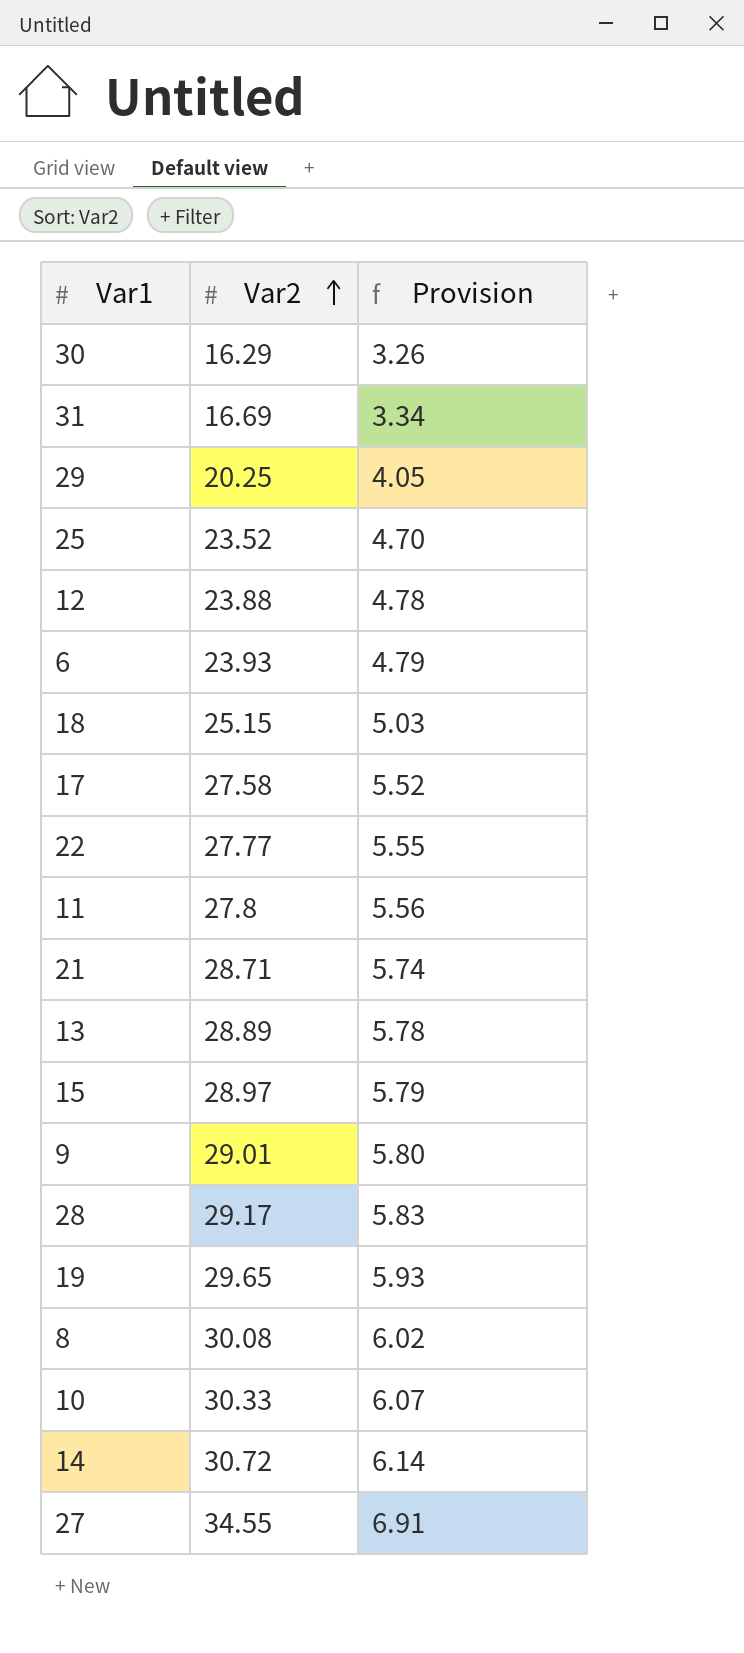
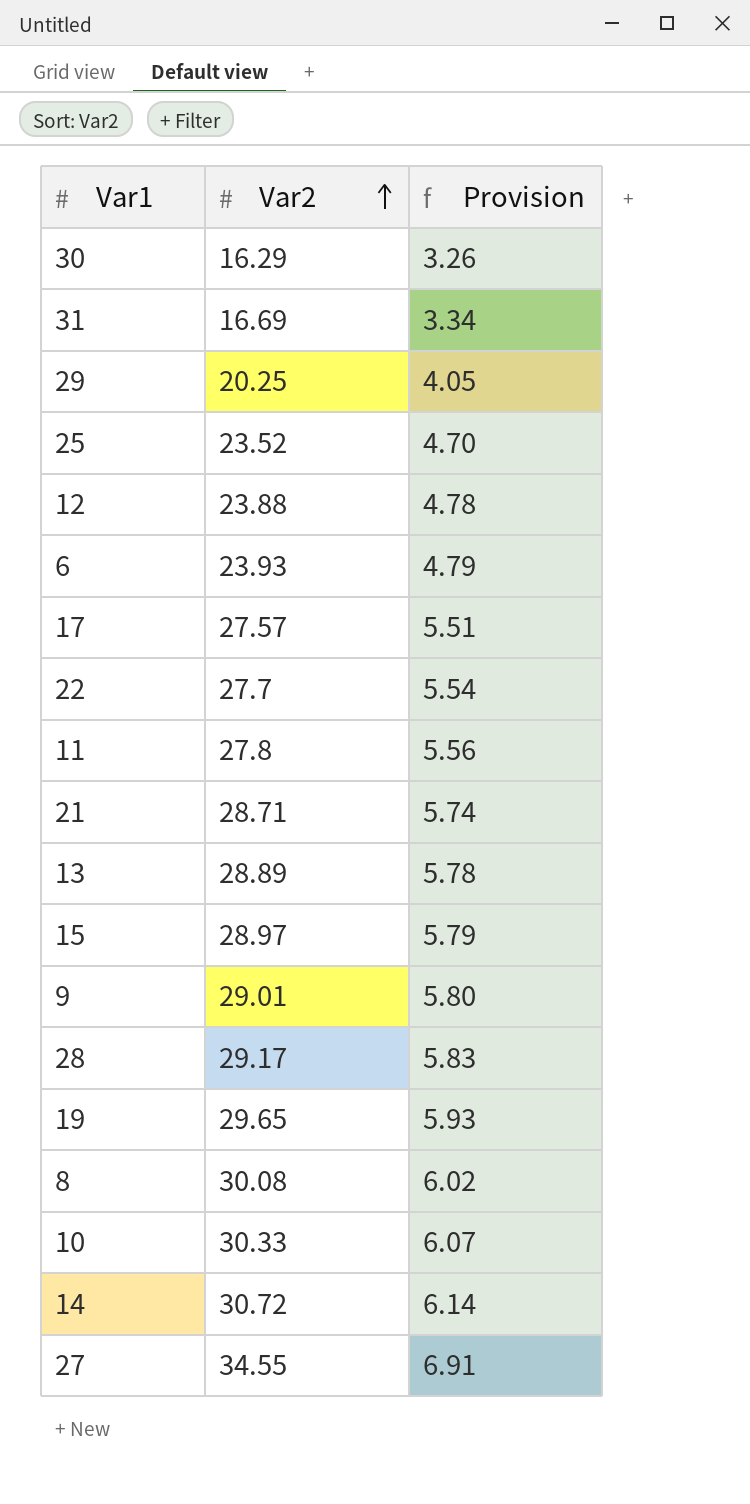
row 18: 25.15 | 5.03 -> none
17 | Var2: 27.58 -> 27.57
17 | Provision: 5.52 -> 5.51
22 | Var2: 27.77 -> 27.7
22 | Provision: 5.55 -> 5.54

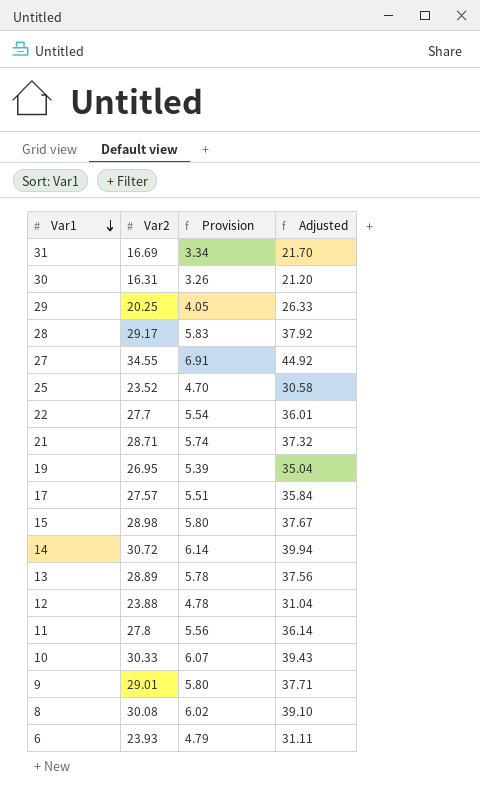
row order: Var2 ascending -> Var1 descending
column Adjusted | formula: none -> [Var2] * 1.3
30 | Var2: 16.29 -> 16.31
19 | Var2: 29.65 -> 26.95
19 | Provision: 5.93 -> 5.39
15 | Var2: 28.97 -> 28.98
15 | Provision: 5.79 -> 5.80

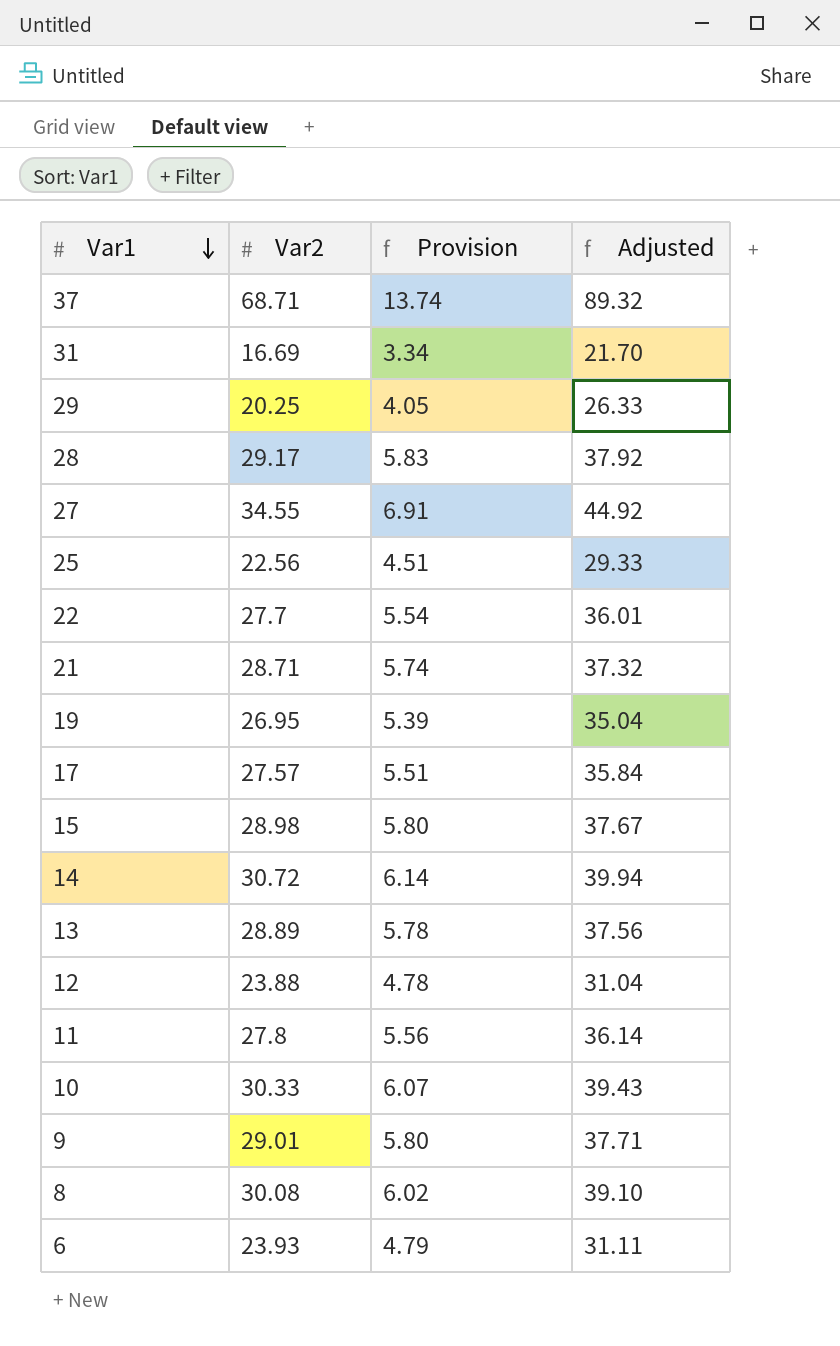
row 30: 16.31 | 3.26 | 21.20 -> none
row 37: none -> 68.71 | 13.74 | 89.32
25 | Var2: 23.52 -> 22.56
25 | Provision: 4.70 -> 4.51
25 | Adjusted: 30.58 -> 29.33

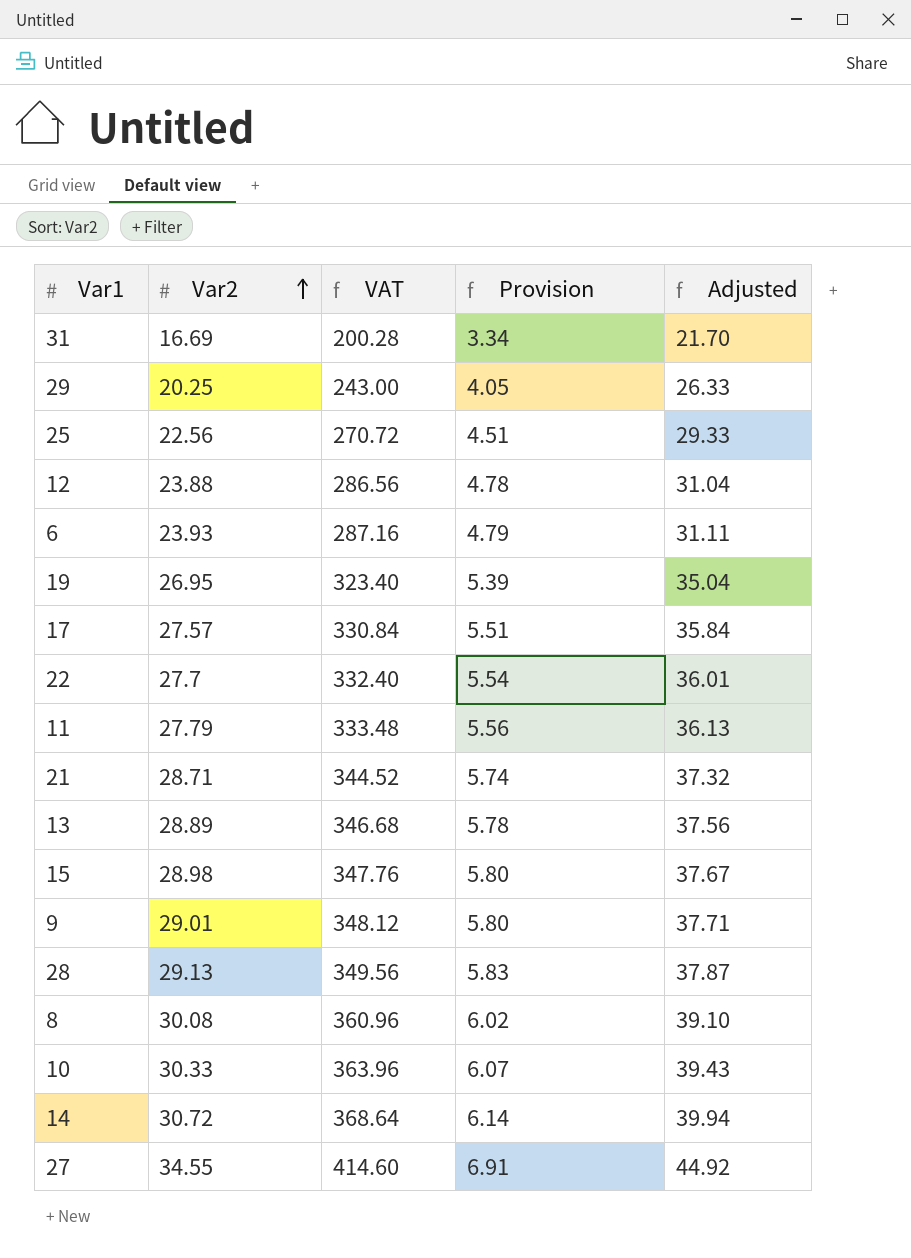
row order: Var1 descending -> Var2 ascending
column VAT | formula: none -> [Var2] * 12
row 37: 68.71 | 13.74 | 89.32 -> none
11 | Var2: 27.8 -> 27.79
11 | Adjusted: 36.14 -> 36.13
28 | Var2: 29.17 -> 29.13
28 | Adjusted: 37.92 -> 37.87

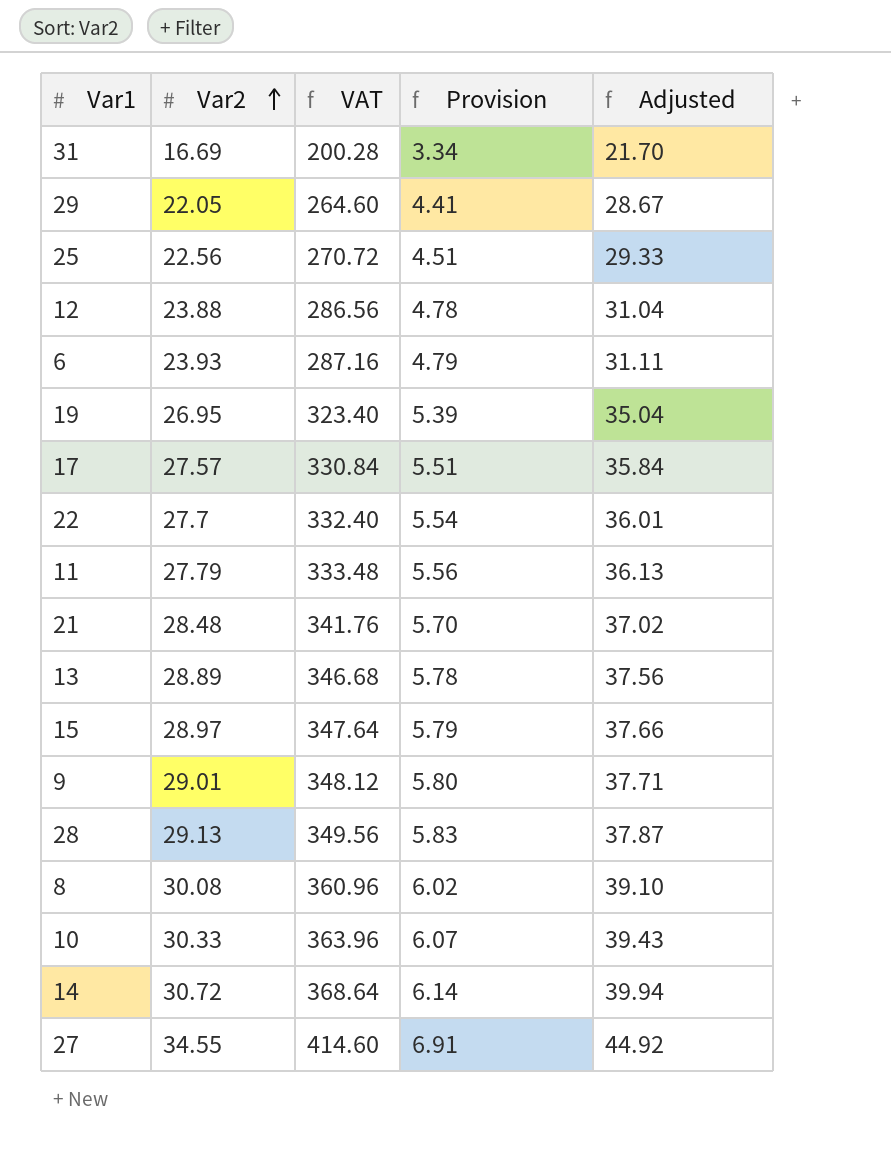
29 | Var2: 20.25 -> 22.05
29 | VAT: 243.00 -> 264.60
29 | Provision: 4.05 -> 4.41
29 | Adjusted: 26.33 -> 28.67
21 | Var2: 28.71 -> 28.48
21 | VAT: 344.52 -> 341.76
21 | Provision: 5.74 -> 5.70
21 | Adjusted: 37.32 -> 37.02
15 | Var2: 28.98 -> 28.97
15 | VAT: 347.76 -> 347.64
15 | Provision: 5.80 -> 5.79
15 | Adjusted: 37.67 -> 37.66

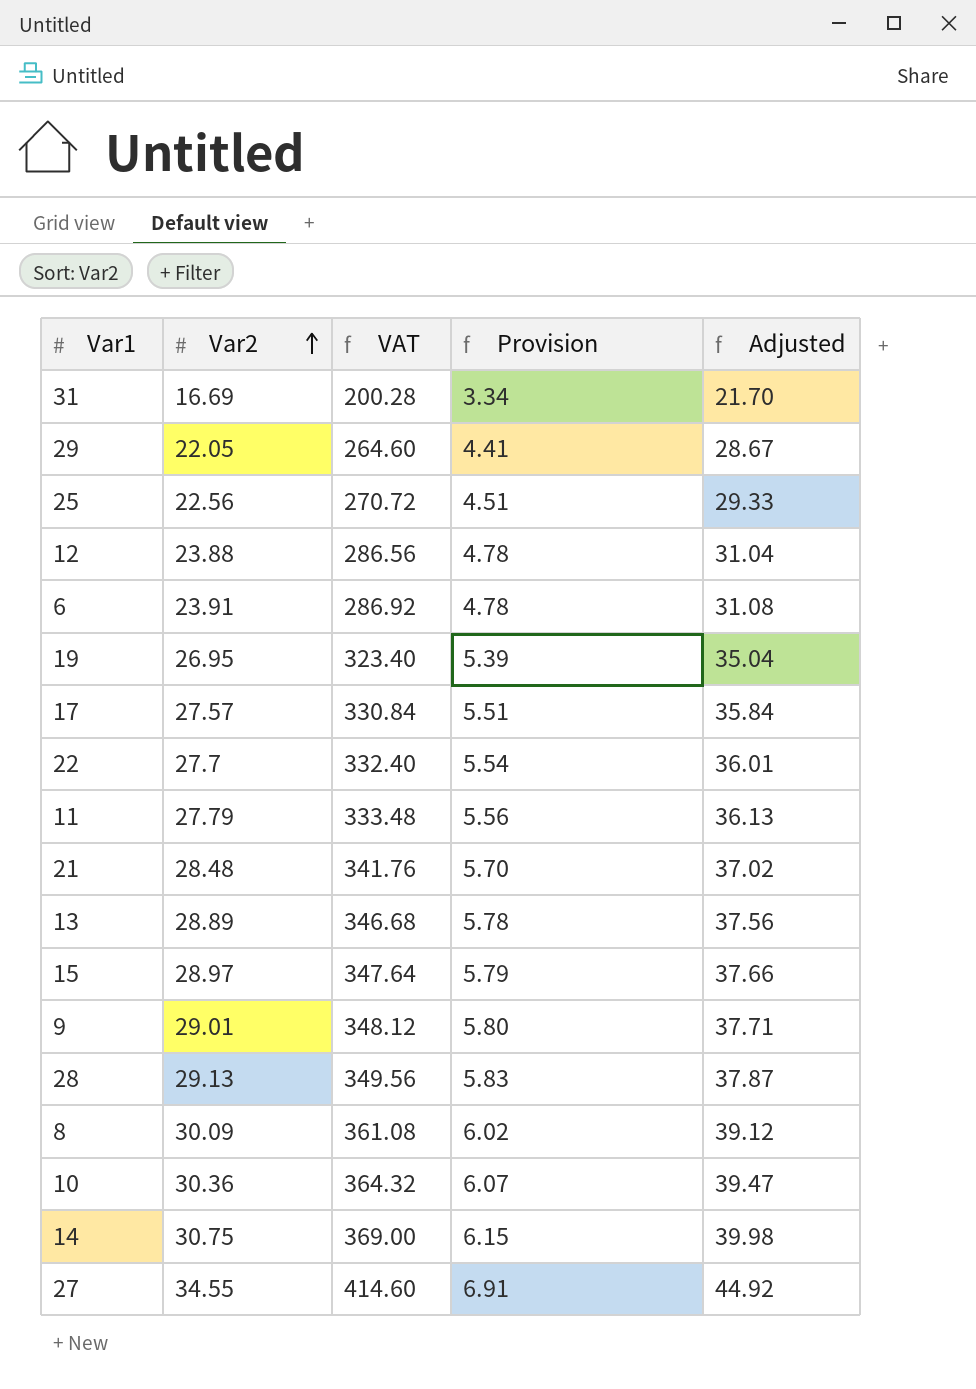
6 | Var2: 23.93 -> 23.91
6 | VAT: 287.16 -> 286.92
6 | Provision: 4.79 -> 4.78
6 | Adjusted: 31.11 -> 31.08
8 | Var2: 30.08 -> 30.09
8 | VAT: 360.96 -> 361.08
8 | Adjusted: 39.10 -> 39.12
10 | Var2: 30.33 -> 30.36
10 | VAT: 363.96 -> 364.32
10 | Adjusted: 39.43 -> 39.47
14 | Var2: 30.72 -> 30.75
14 | VAT: 368.64 -> 369.00
14 | Provision: 6.14 -> 6.15
14 | Adjusted: 39.94 -> 39.98

